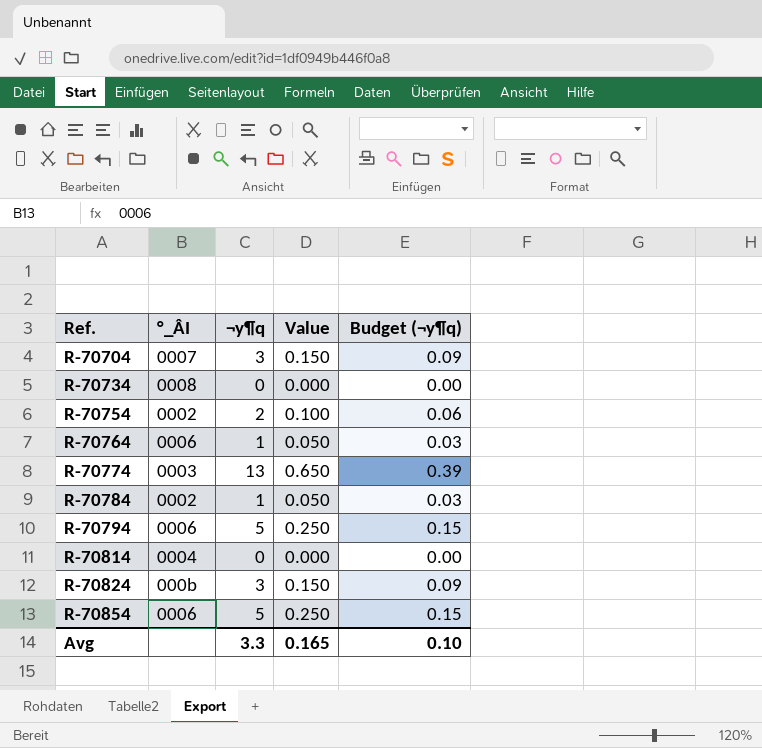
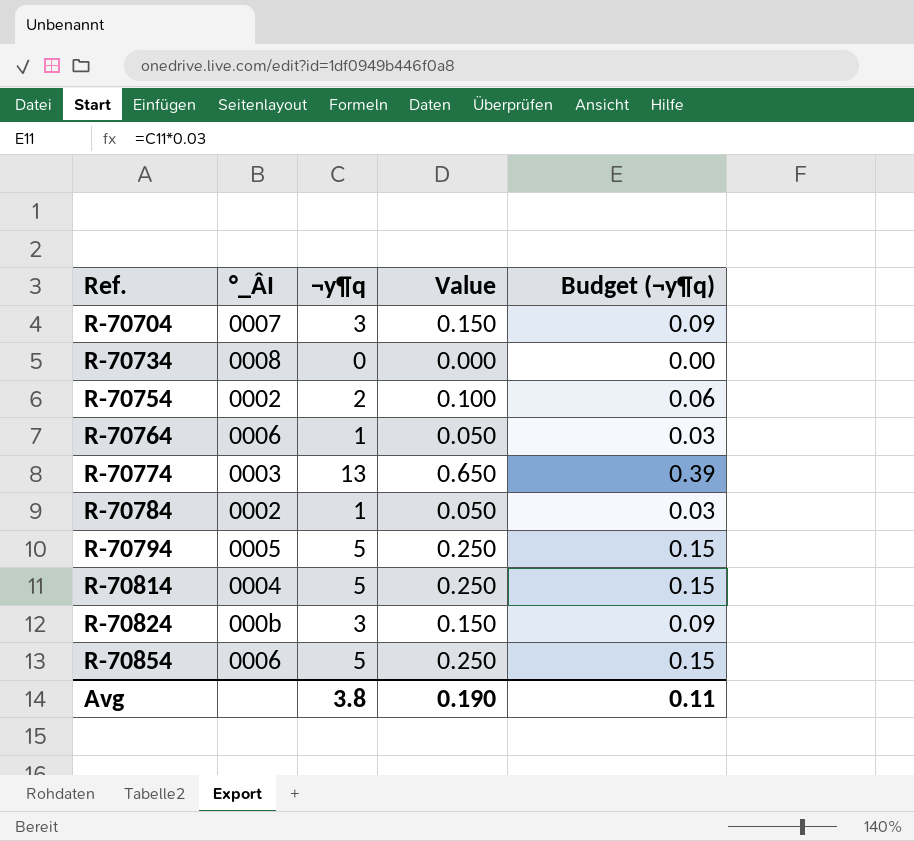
R-70794 | °_ÂI: 0006 -> 0005
R-70814 | ¬y¶q: 0 -> 5
R-70814 | Value: 0.000 -> 0.250
R-70814 | Budget (¬y¶q): 0.00 -> 0.15
Avg | ¬y¶q: 3.3 -> 3.8
Avg | Value: 0.165 -> 0.190
Avg | Budget (¬y¶q): 0.10 -> 0.11

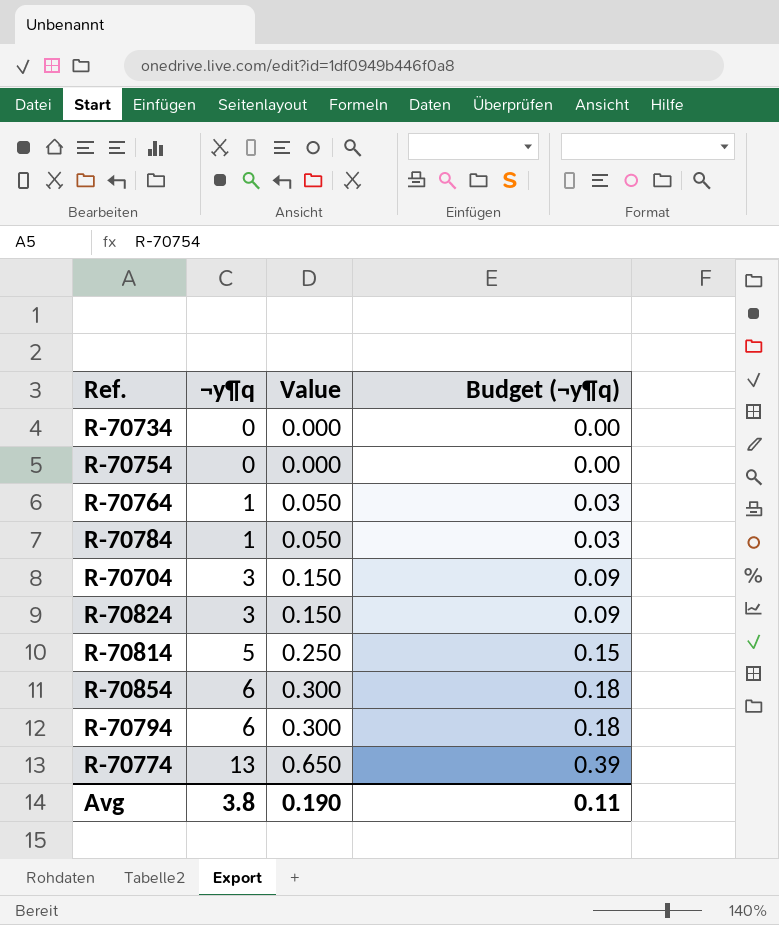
row order: Ref. ascending -> ¬y¶q ascending
column °_ÂI | position: 2 -> none
R-70754 | ¬y¶q: 2 -> 0
R-70754 | Value: 0.100 -> 0.000
R-70754 | Budget (¬y¶q): 0.06 -> 0.00
R-70854 | ¬y¶q: 5 -> 6
R-70854 | Value: 0.250 -> 0.300
R-70854 | Budget (¬y¶q): 0.15 -> 0.18
R-70794 | ¬y¶q: 5 -> 6
R-70794 | Value: 0.250 -> 0.300
R-70794 | Budget (¬y¶q): 0.15 -> 0.18

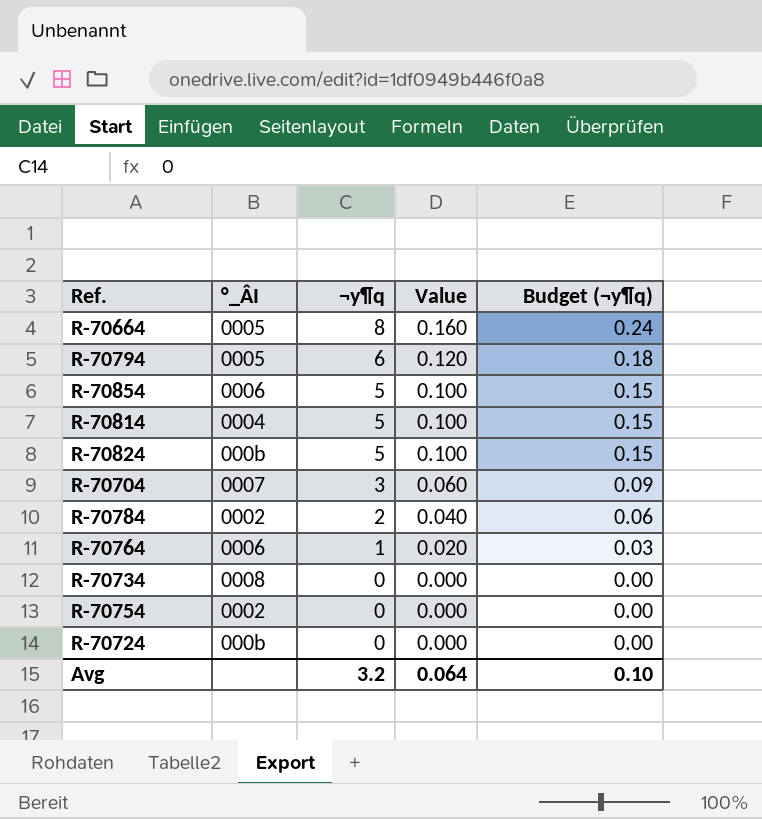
row order: ¬y¶q ascending -> ¬y¶q descending
column °_ÂI | position: none -> 2
column Value | formula: [¬y¶q] * 0.05 -> [¬y¶q] * 0.02
row R-70774: 13 | 0.650 | 0.39 -> none
row R-70664: none -> 0005 | 8 | 0.160 | 0.24
R-70854 | ¬y¶q: 6 -> 5
R-70854 | Budget (¬y¶q): 0.18 -> 0.15
R-70824 | ¬y¶q: 3 -> 5
R-70824 | Budget (¬y¶q): 0.09 -> 0.15
R-70784 | ¬y¶q: 1 -> 2
R-70784 | Budget (¬y¶q): 0.03 -> 0.06
row R-70724: none -> 000b | 0 | 0.000 | 0.00
Avg | ¬y¶q: 3.8 -> 3.2
Avg | Value: 0.190 -> 0.064
Avg | Budget (¬y¶q): 0.11 -> 0.10

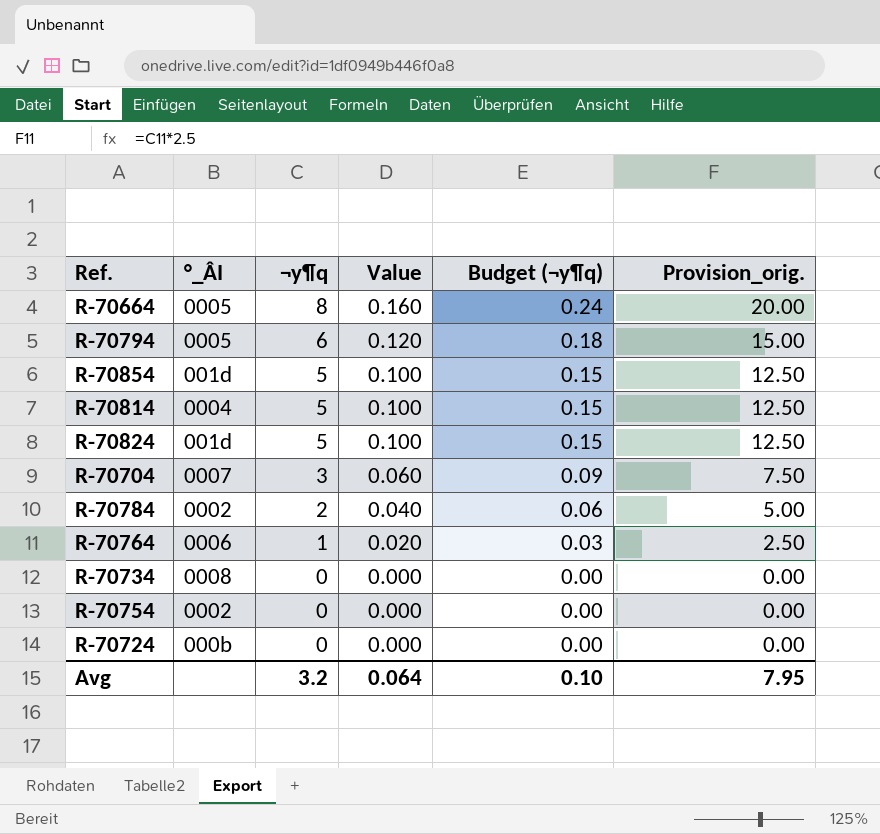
column Provision_orig. | formula: none -> [¬y¶q] * 2.5
R-70854 | °_ÂI: 0006 -> 001d
R-70824 | °_ÂI: 000b -> 001d

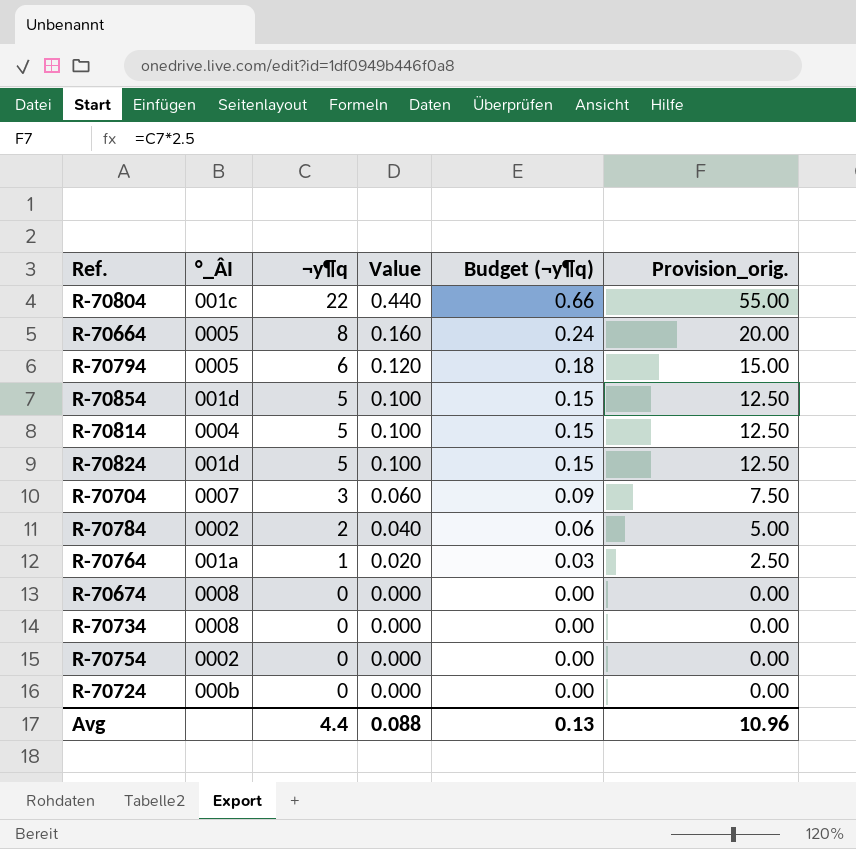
row R-70804: none -> 001c | 22 | 0.440 | 0.66 | 55.00
R-70764 | °_ÂI: 0006 -> 001a
row R-70674: none -> 0008 | 0 | 0.000 | 0.00 | 0.00
Avg | ¬y¶q: 3.2 -> 4.4
Avg | Value: 0.064 -> 0.088
Avg | Budget (¬y¶q): 0.10 -> 0.13
Avg | Provision_orig.: 7.95 -> 10.96

